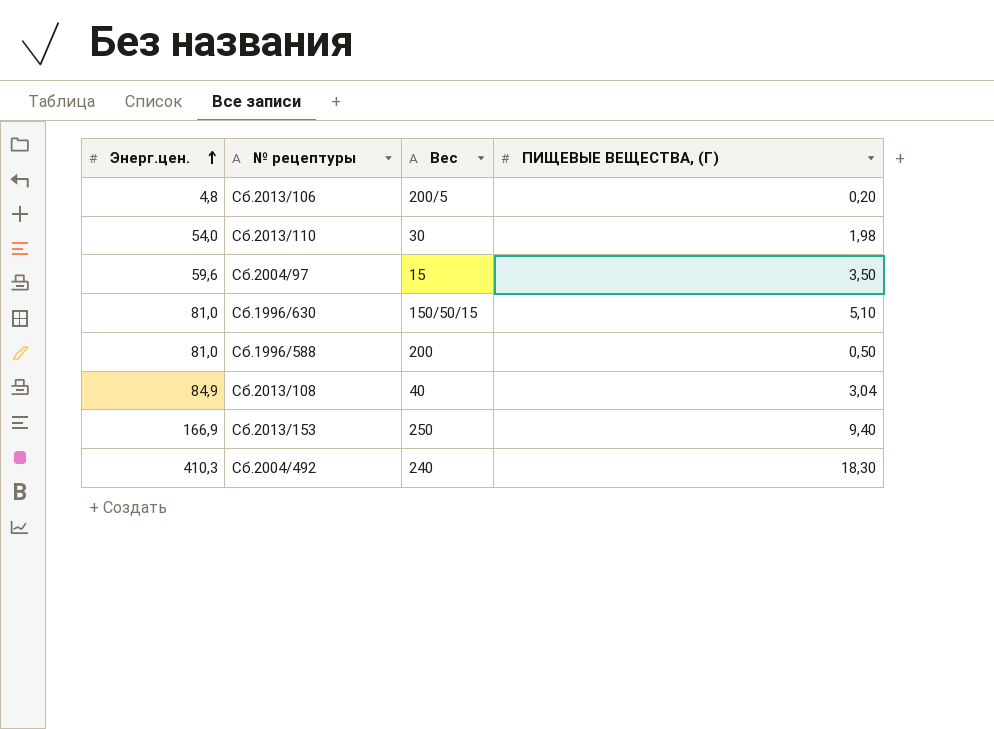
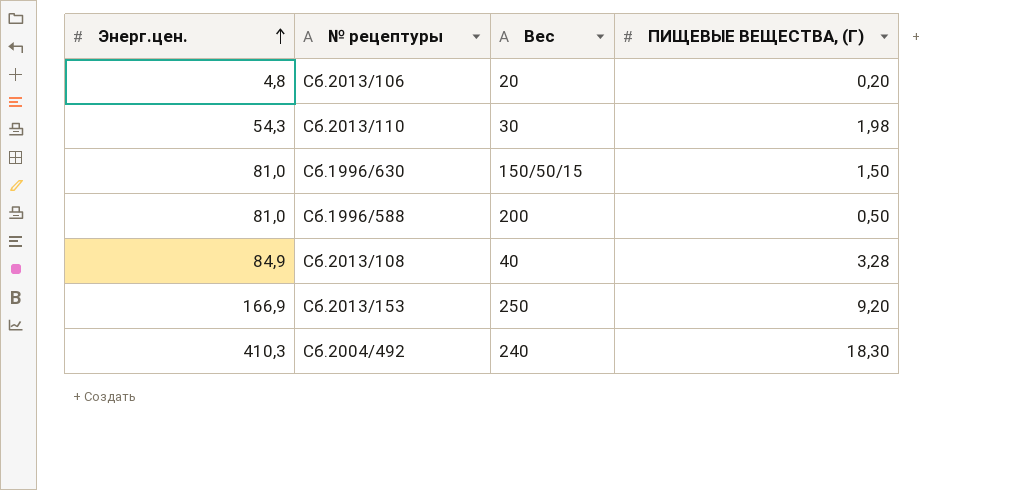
row Сб.2004/97: 59,6 | 15 | 3,50 -> none
Сб.2013/106 | Вес: 200/5 -> 20
Сб.2013/110 | Энерг.цен.: 54,0 -> 54,3
Сб.1996/630 | ПИЩЕВЫЕ ВЕЩЕСТВА, (Г): 5,10 -> 1,50
Сб.2013/108 | ПИЩЕВЫЕ ВЕЩЕСТВА, (Г): 3,04 -> 3,28
Сб.2013/153 | ПИЩЕВЫЕ ВЕЩЕСТВА, (Г): 9,40 -> 9,20

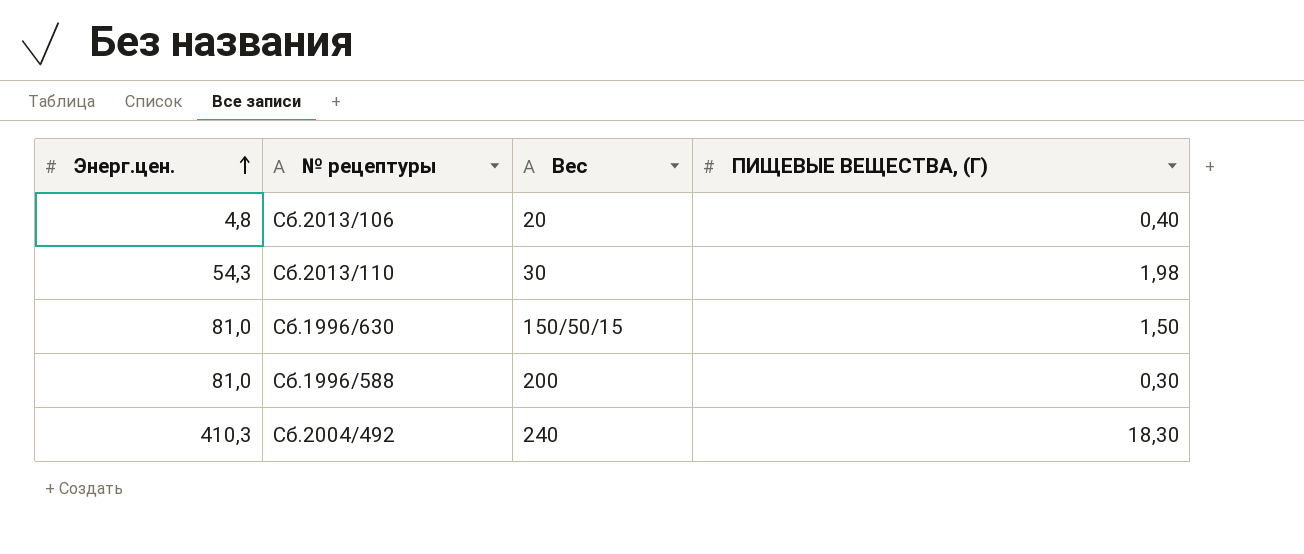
row Сб.2013/108: 84,9 | 40 | 3,28 -> none
row Сб.2013/153: 166,9 | 250 | 9,20 -> none
Сб.2013/106 | ПИЩЕВЫЕ ВЕЩЕСТВА, (Г): 0,20 -> 0,40
Сб.1996/588 | ПИЩЕВЫЕ ВЕЩЕСТВА, (Г): 0,50 -> 0,30

